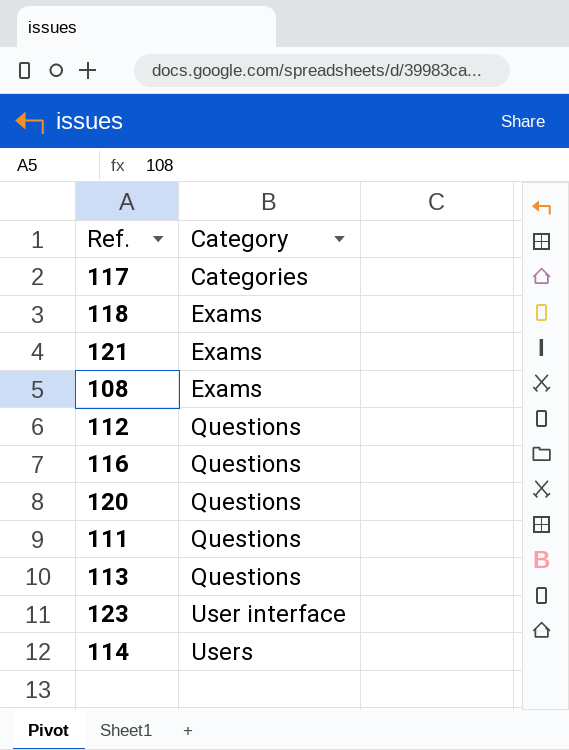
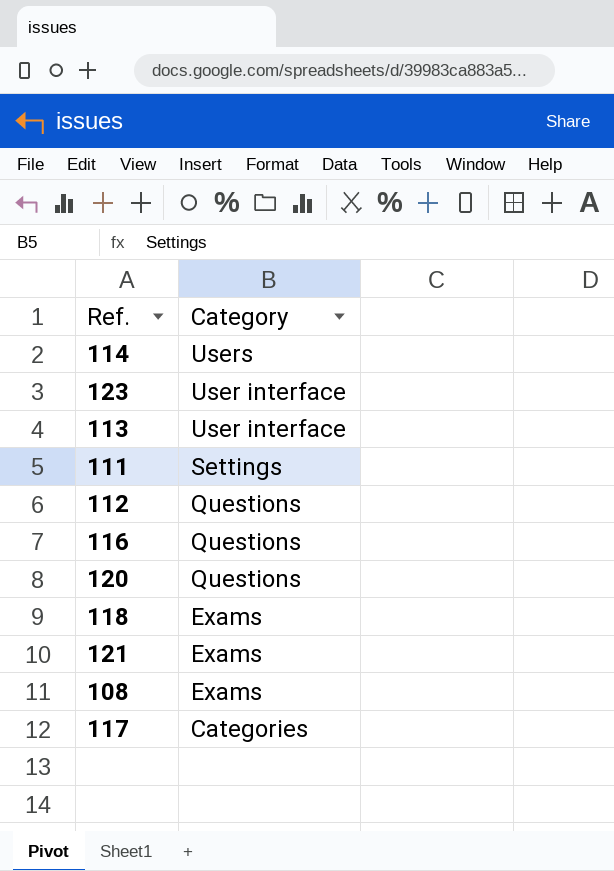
row order: Category ascending -> Category descending
113 | Category: Questions -> User interface
111 | Category: Questions -> Settings

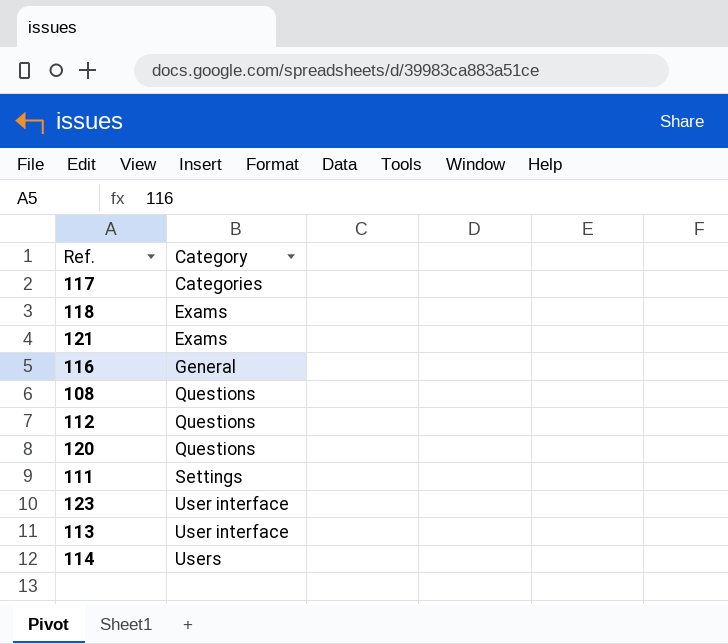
row order: Category descending -> Category ascending
116 | Category: Questions -> General
108 | Category: Exams -> Questions

